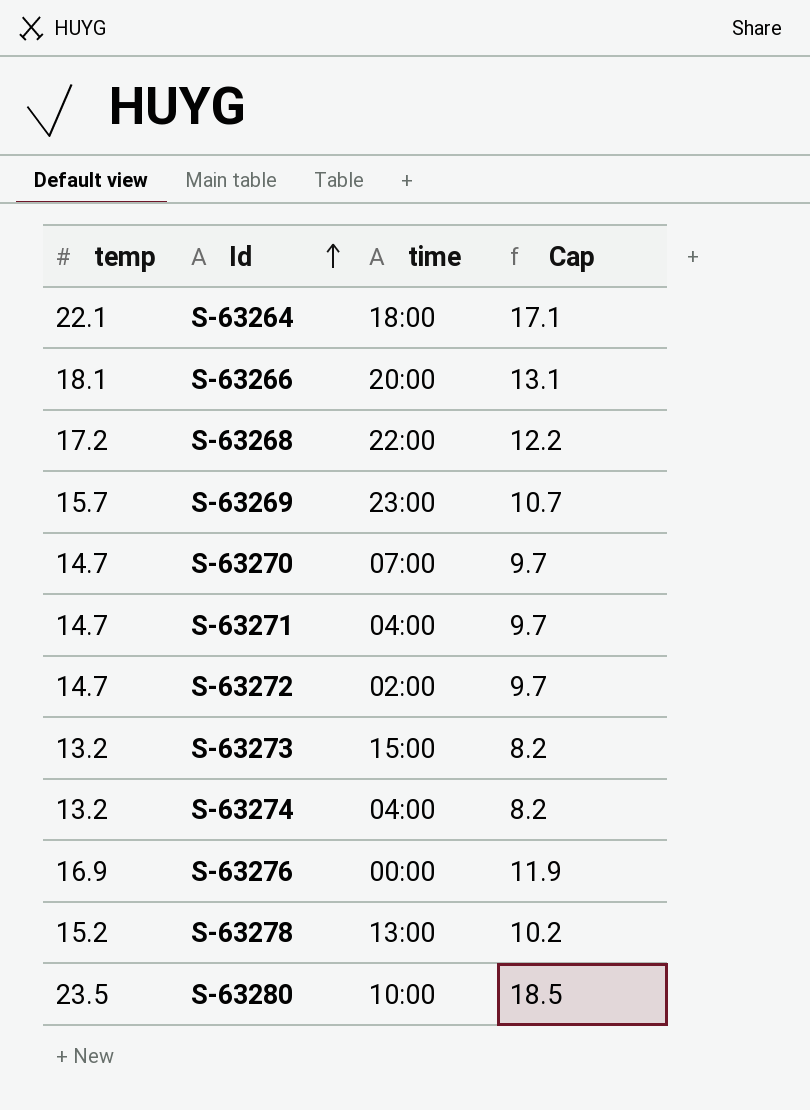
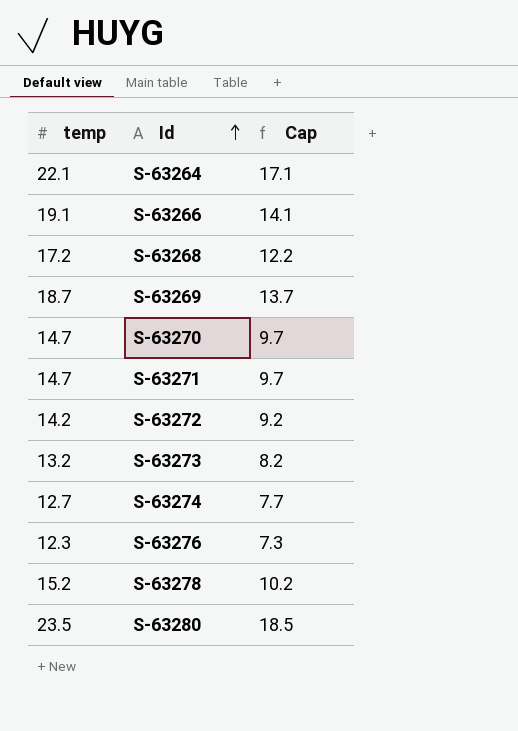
column time | position: 3 -> none
S-63266 | temp: 18.1 -> 19.1
S-63266 | Cap: 13.1 -> 14.1
S-63269 | temp: 15.7 -> 18.7
S-63269 | Cap: 10.7 -> 13.7
S-63272 | temp: 14.7 -> 14.2
S-63272 | Cap: 9.7 -> 9.2
S-63274 | temp: 13.2 -> 12.7
S-63274 | Cap: 8.2 -> 7.7
S-63276 | temp: 16.9 -> 12.3
S-63276 | Cap: 11.9 -> 7.3

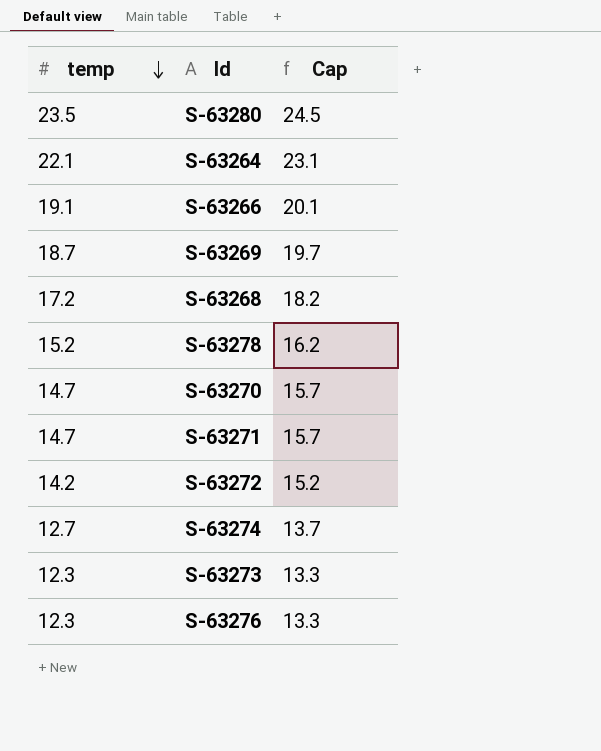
row order: Id ascending -> temp descending
column Cap | formula: [temp] - 5 -> [temp] + 1
S-63273 | temp: 13.2 -> 12.3

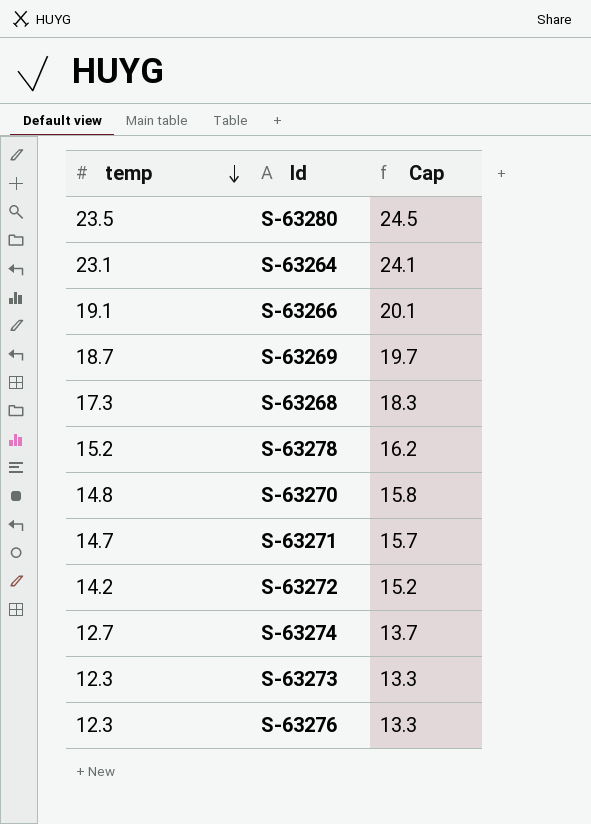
S-63264 | temp: 22.1 -> 23.1
S-63264 | Cap: 23.1 -> 24.1
S-63268 | temp: 17.2 -> 17.3
S-63268 | Cap: 18.2 -> 18.3
S-63270 | temp: 14.7 -> 14.8
S-63270 | Cap: 15.7 -> 15.8

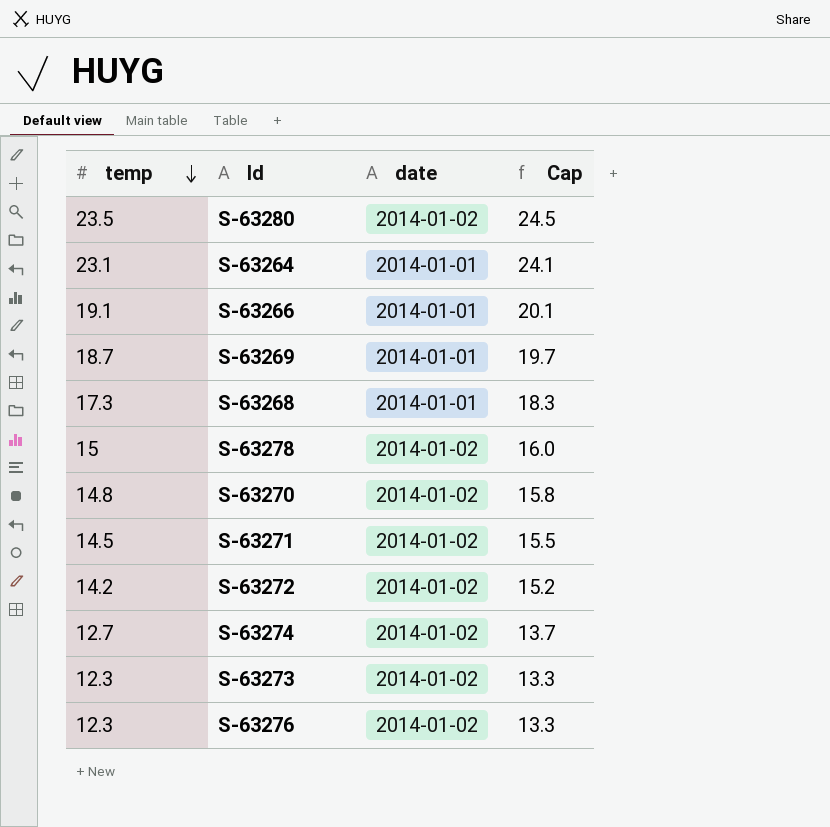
column date | position: none -> 3
S-63278 | temp: 15.2 -> 15
S-63278 | Cap: 16.2 -> 16.0
S-63271 | temp: 14.7 -> 14.5
S-63271 | Cap: 15.7 -> 15.5

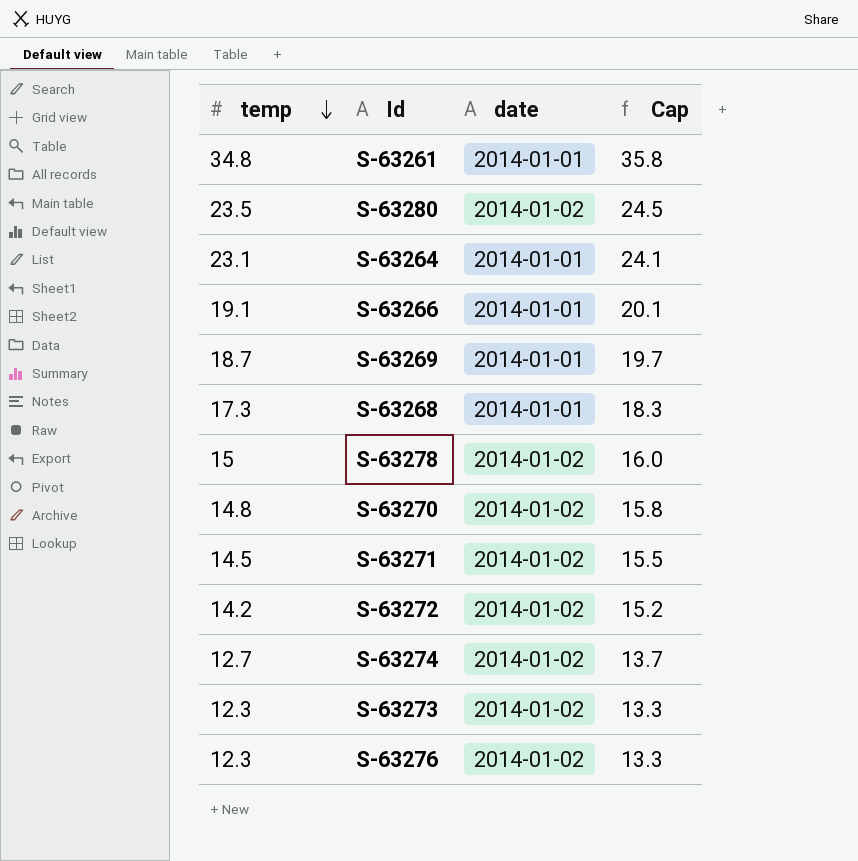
row S-63261: none -> 34.8 | 2014-01-01 | 35.8

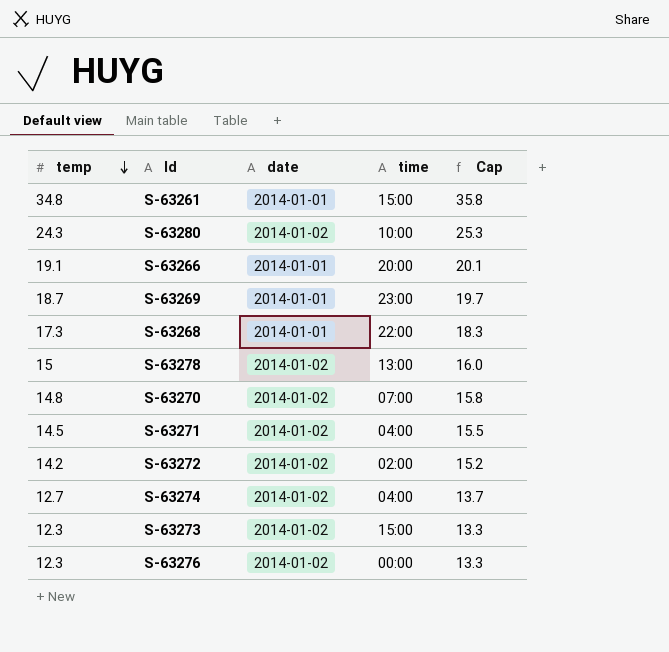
column time | position: none -> 4
row S-63264: 23.1 | 2014-01-01 | 24.1 -> none
S-63280 | temp: 23.5 -> 24.3
S-63280 | Cap: 24.5 -> 25.3

